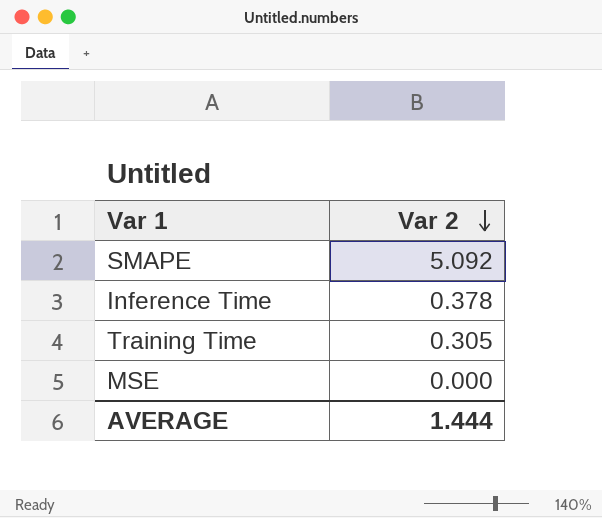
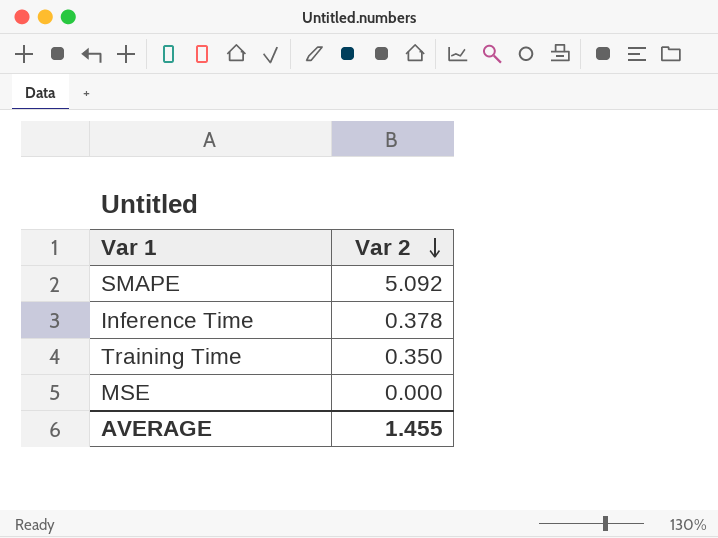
Training Time | Var 2: 0.305 -> 0.350
AVERAGE | Var 2: 1.444 -> 1.455

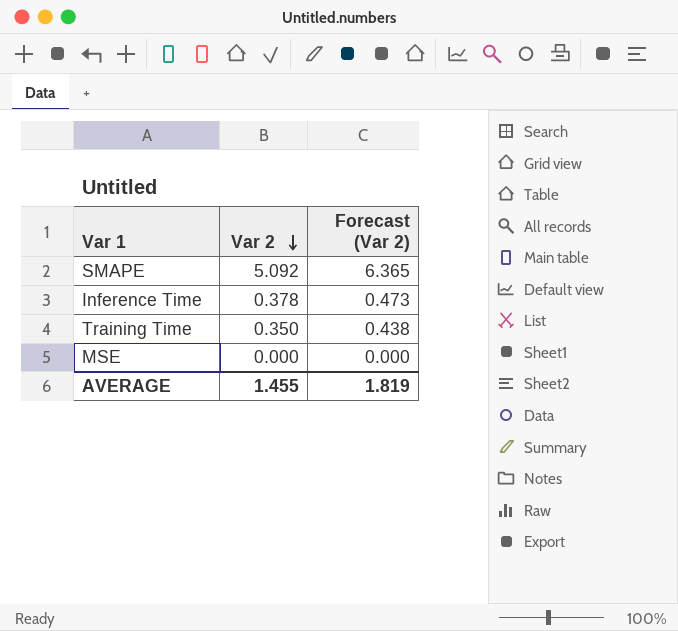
column Forecast (Var 2) | formula: none -> [Var 2] * 1.25

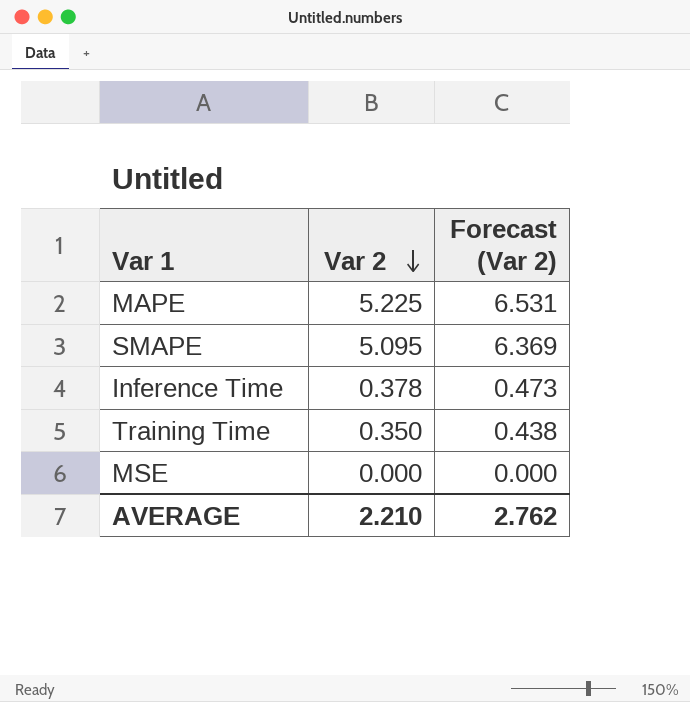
row MAPE: none -> 5.225 | 6.531
SMAPE | Var 2: 5.092 -> 5.095
SMAPE | Forecast (Var 2): 6.365 -> 6.369
AVERAGE | Var 2: 1.455 -> 2.210
AVERAGE | Forecast (Var 2): 1.819 -> 2.762

